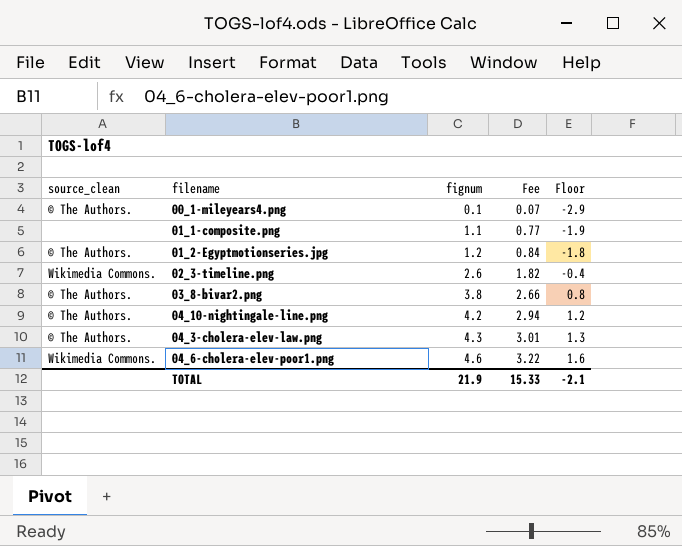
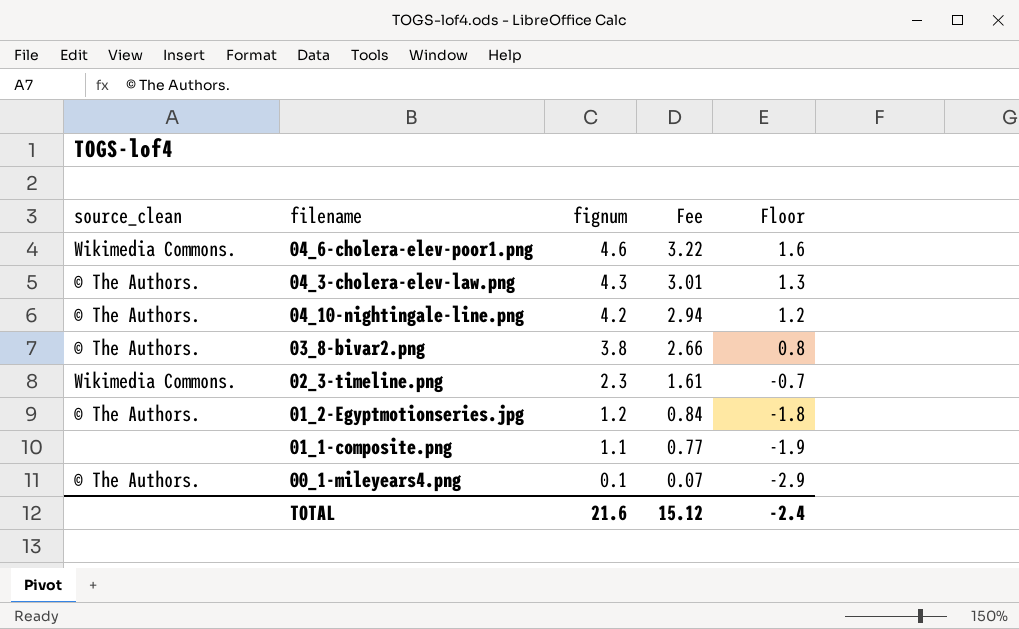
row order: fignum ascending -> fignum descending
02_3-timeline.png | fignum: 2.6 -> 2.3
02_3-timeline.png | Fee: 1.82 -> 1.61
02_3-timeline.png | Floor: -0.4 -> -0.7
TOTAL | fignum: 21.9 -> 21.6
TOTAL | Fee: 15.33 -> 15.12
TOTAL | Floor: -2.1 -> -2.4

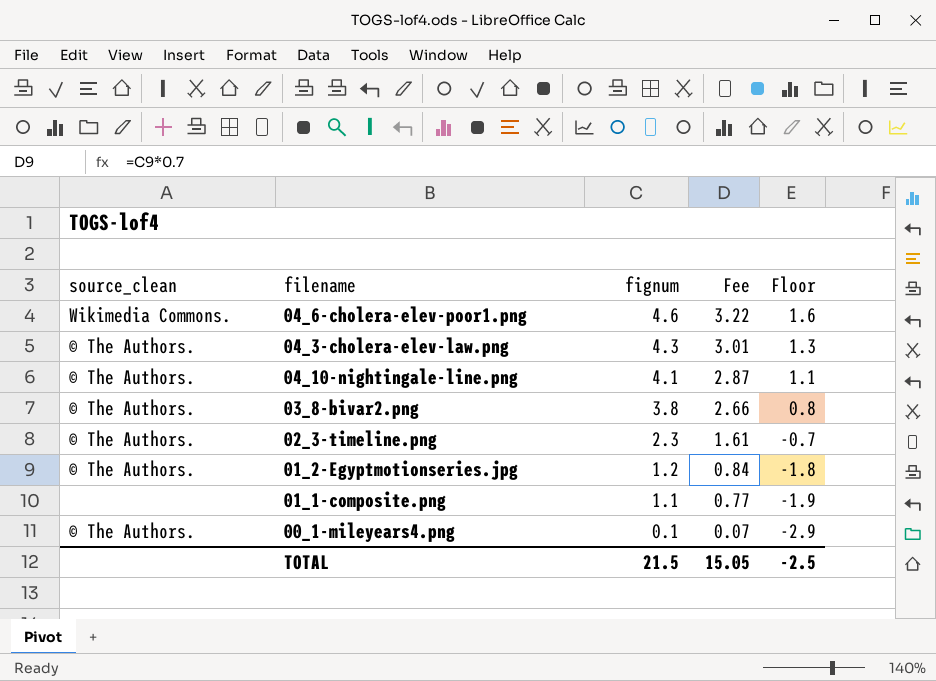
04_10-nightingale-line.png | fignum: 4.2 -> 4.1
04_10-nightingale-line.png | Fee: 2.94 -> 2.87
04_10-nightingale-line.png | Floor: 1.2 -> 1.1
02_3-timeline.png | source_clean: Wikimedia Commons. -> © The Authors.
TOTAL | fignum: 21.6 -> 21.5
TOTAL | Fee: 15.12 -> 15.05
TOTAL | Floor: -2.4 -> -2.5

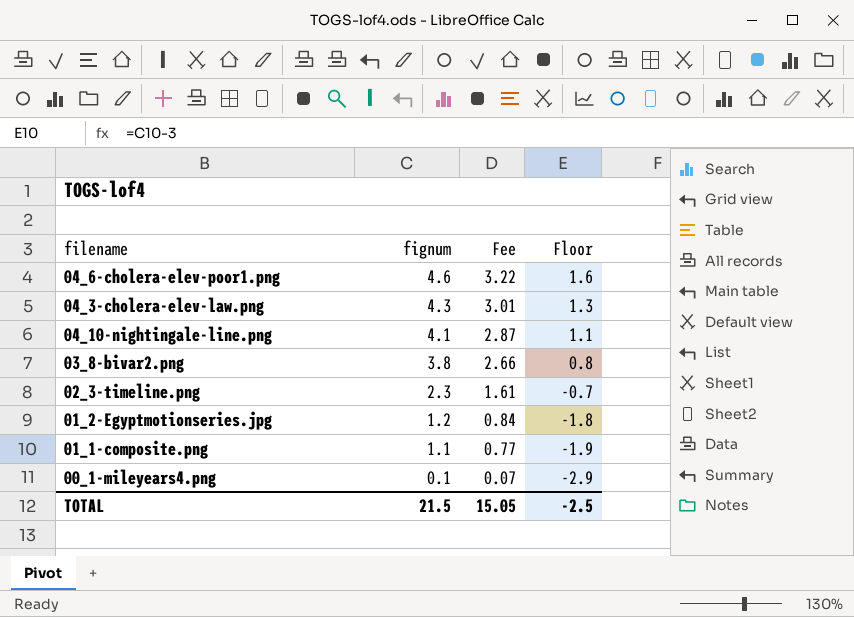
column source_clean | position: 1 -> none

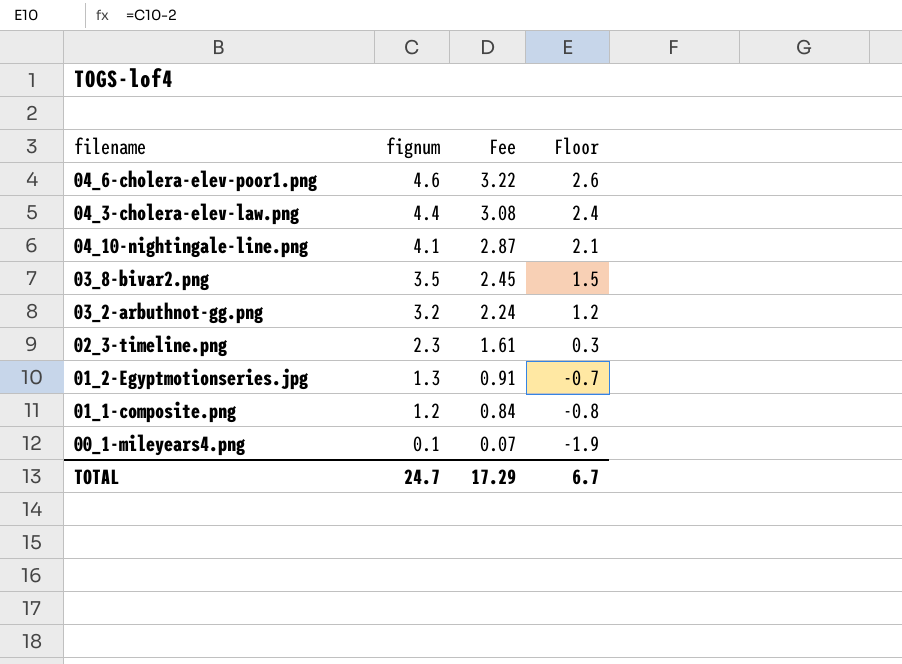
column Floor | formula: [fignum] - 3 -> [fignum] - 2
04_3-cholera-elev-law.png | fignum: 4.3 -> 4.4
04_3-cholera-elev-law.png | Fee: 3.01 -> 3.08
03_8-bivar2.png | fignum: 3.8 -> 3.5
03_8-bivar2.png | Fee: 2.66 -> 2.45
row 03_2-arbuthnot-gg.png: none -> 3.2 | 2.24 | 1.2
01_2-Egyptmotionseries.jpg | fignum: 1.2 -> 1.3
01_2-Egyptmotionseries.jpg | Fee: 0.84 -> 0.91
01_1-composite.png | fignum: 1.1 -> 1.2
01_1-composite.png | Fee: 0.77 -> 0.84
TOTAL | fignum: 21.5 -> 24.7
TOTAL | Fee: 15.05 -> 17.29
TOTAL | Floor: -2.5 -> 6.7

